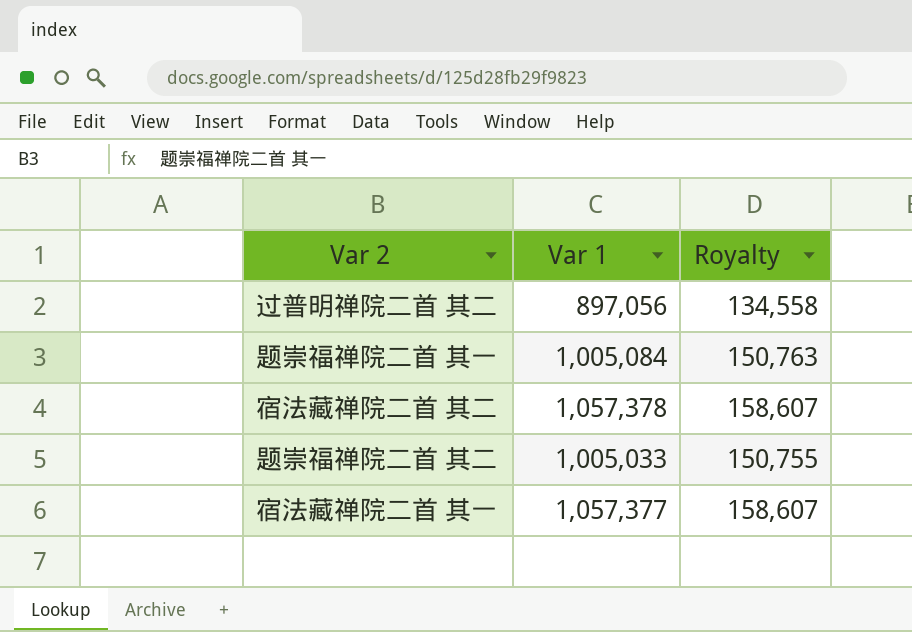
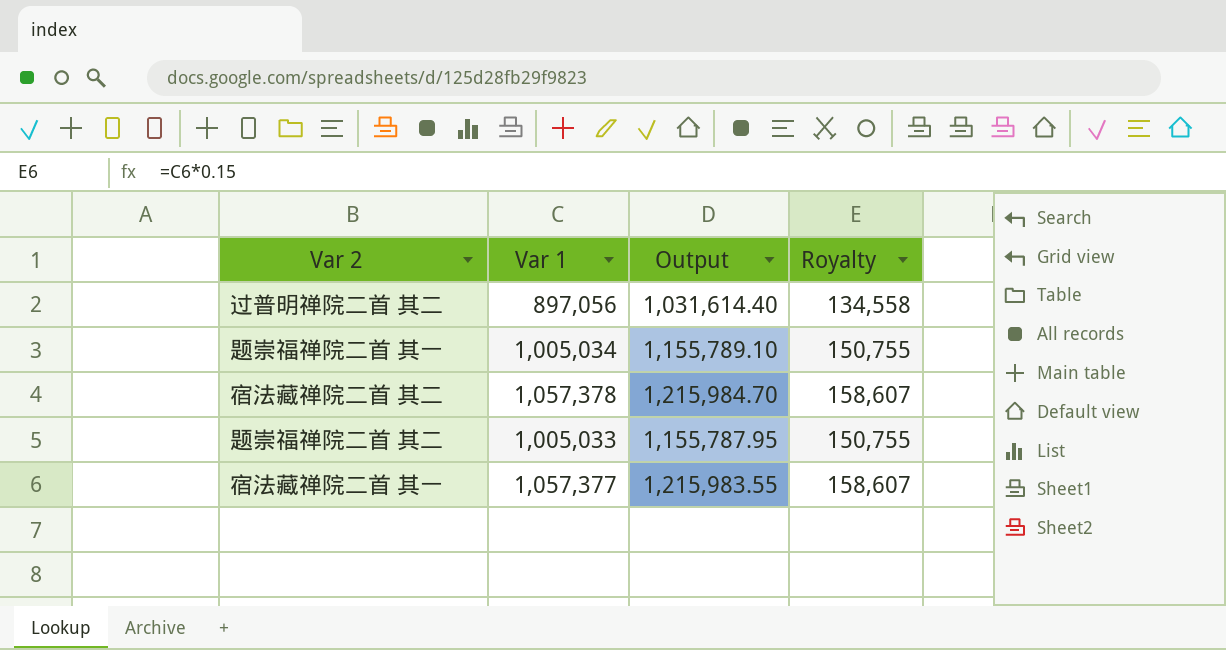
column Output | formula: none -> [Var 1] * 1.15
题崇福禅院二首 其一 | Var 1: 1,005,084 -> 1,005,034
题崇福禅院二首 其一 | Royalty: 150,763 -> 150,755

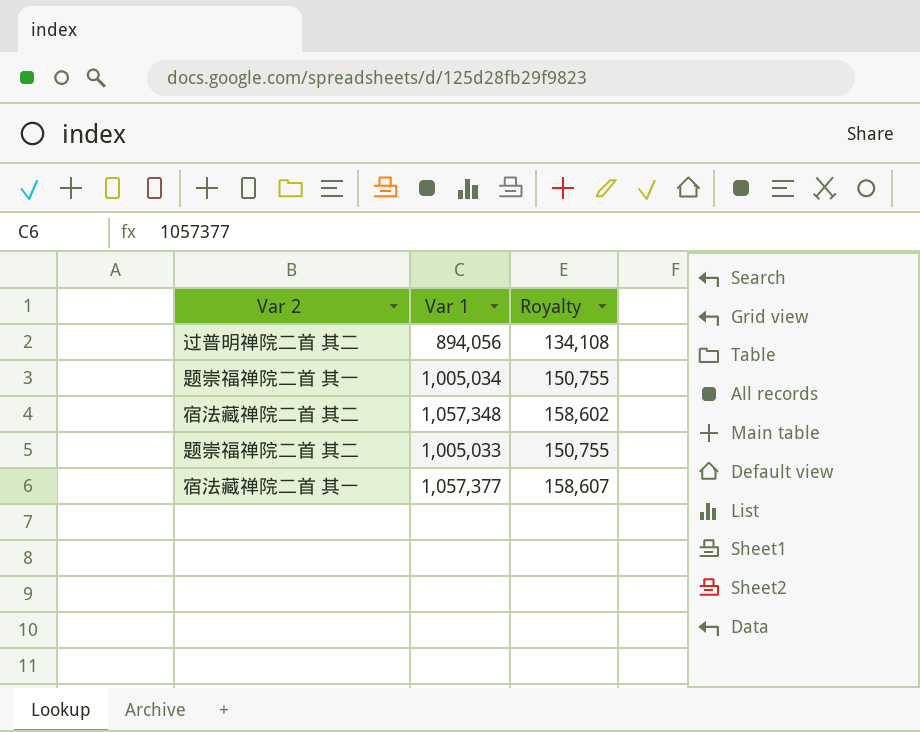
column Output | formula: [Var 1] * 1.15 -> none
过普明禅院二首 其二 | Var 1: 897,056 -> 894,056
过普明禅院二首 其二 | Royalty: 134,558 -> 134,108
宿法藏禅院二首 其二 | Var 1: 1,057,378 -> 1,057,348
宿法藏禅院二首 其二 | Royalty: 158,607 -> 158,602

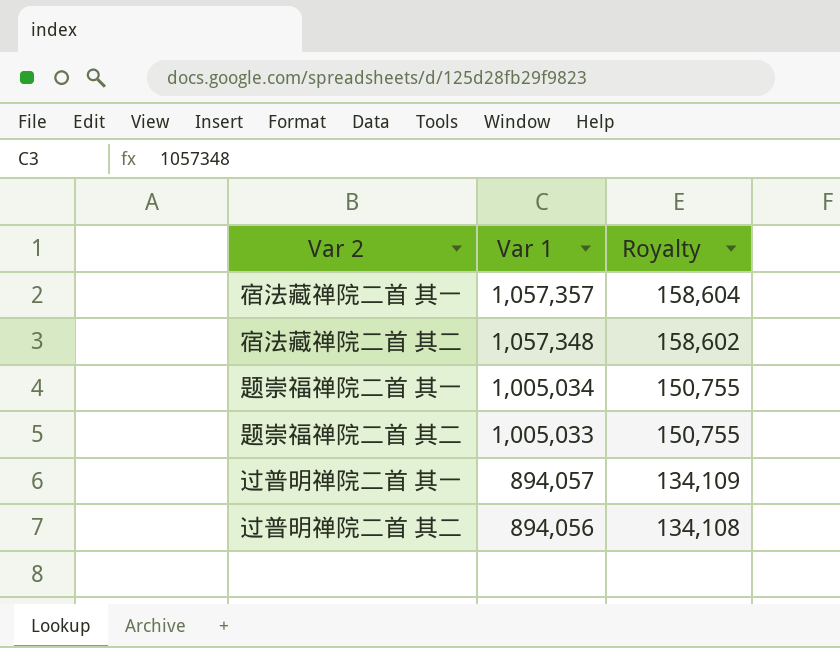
row order: none -> Var 1 descending
宿法藏禅院二首 其一 | Var 1: 1,057,377 -> 1,057,357
宿法藏禅院二首 其一 | Royalty: 158,607 -> 158,604
row 过普明禅院二首 其一: none -> 894,057 | 134,109

